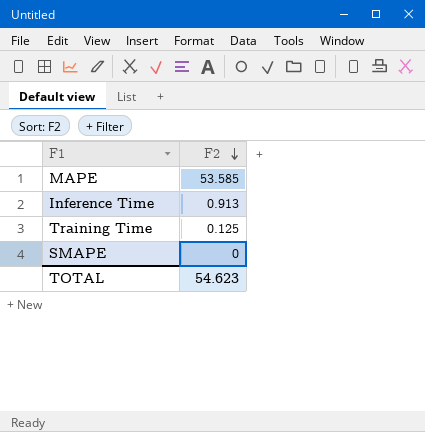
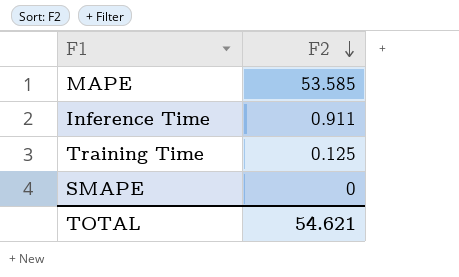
Inference Time | F2: 0.913 -> 0.911
TOTAL | F2: 54.623 -> 54.621

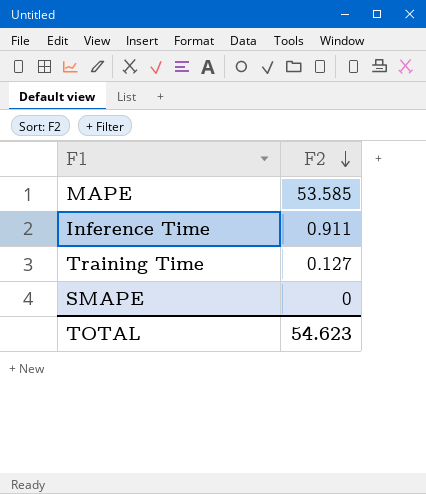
Training Time | F2: 0.125 -> 0.127
TOTAL | F2: 54.621 -> 54.623

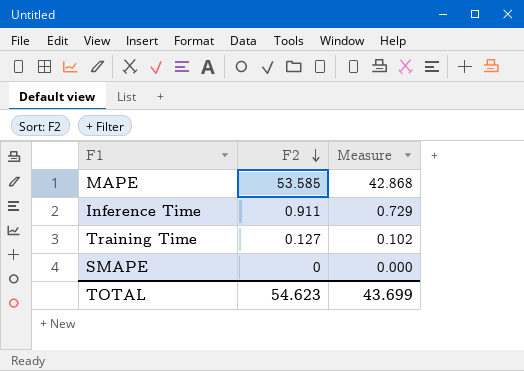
column Measure | formula: none -> [F2] * 0.8

